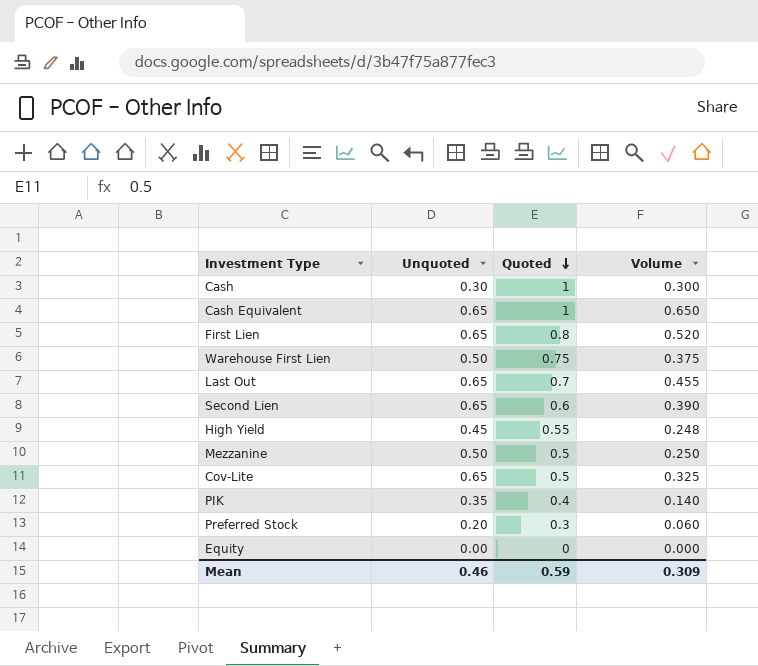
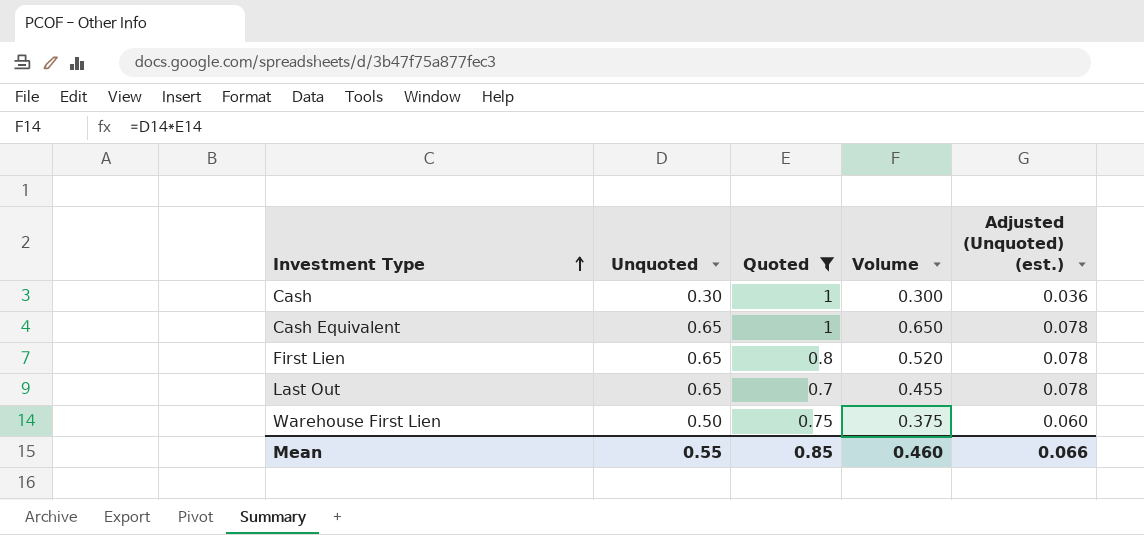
filter: none -> Quoted >= 0.7
row order: Quoted descending -> Investment Type ascending
column Adjusted (Unquoted) (est.) | formula: none -> [Unquoted] * 0.12
Mean | Unquoted: 0.46 -> 0.55
Mean | Quoted: 0.59 -> 0.85
Mean | Volume: 0.309 -> 0.460

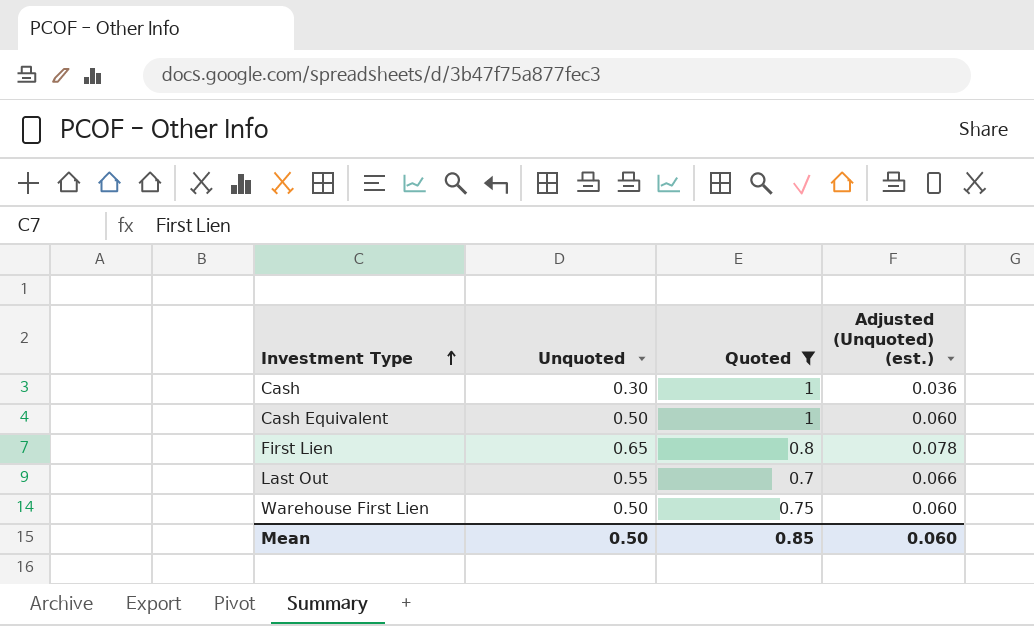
column Volume | formula: [Unquoted] * [Quoted] -> none
Cash Equivalent | Unquoted: 0.65 -> 0.50
Cash Equivalent | Adjusted (Unquoted) (est.): 0.078 -> 0.060
Last Out | Unquoted: 0.65 -> 0.55
Last Out | Adjusted (Unquoted) (est.): 0.078 -> 0.066
Mean | Unquoted: 0.55 -> 0.50
Mean | Adjusted (Unquoted) (est.): 0.066 -> 0.060

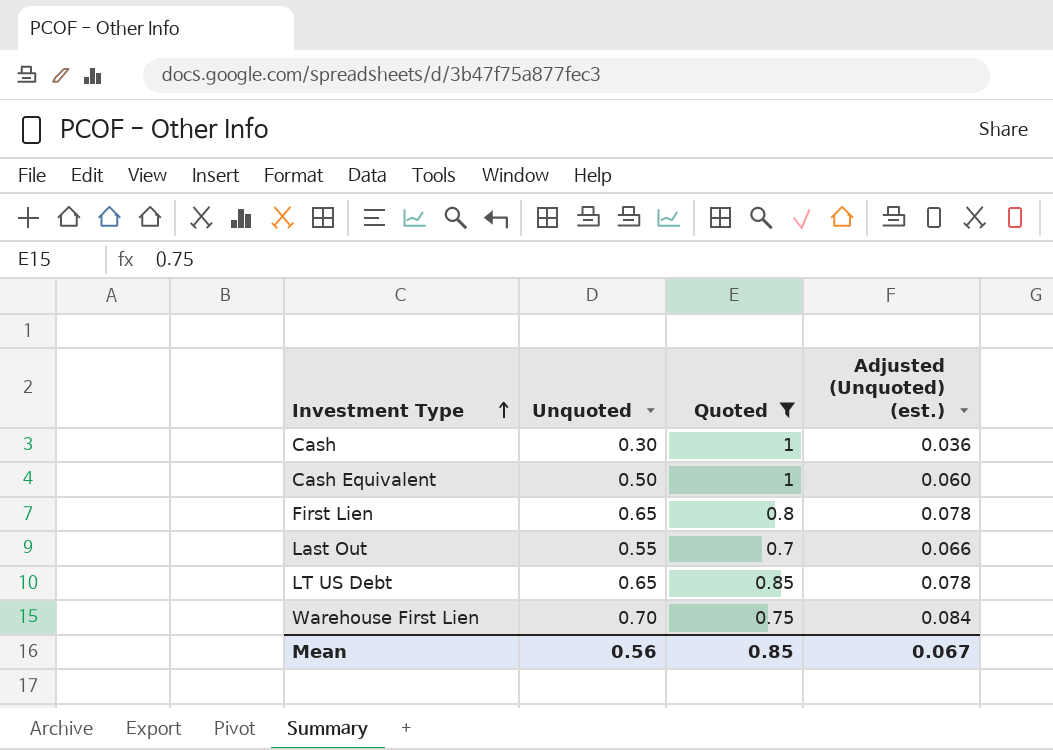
row LT US Debt: none -> 0.65 | 0.85 | 0.078
Warehouse First Lien | Unquoted: 0.50 -> 0.70
Warehouse First Lien | Adjusted (Unquoted) (est.): 0.060 -> 0.084
Mean | Unquoted: 0.50 -> 0.56
Mean | Adjusted (Unquoted) (est.): 0.060 -> 0.067

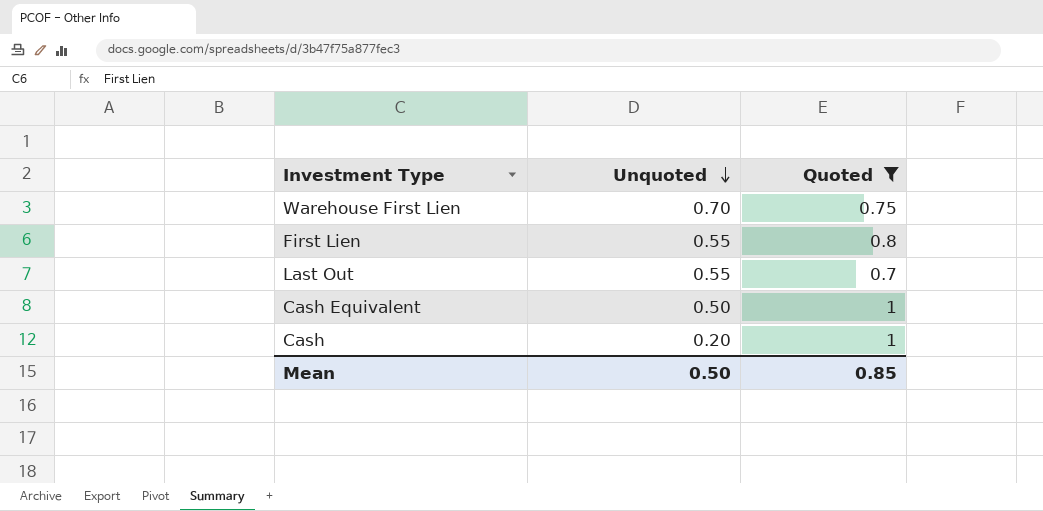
row order: Investment Type ascending -> Unquoted descending
column Adjusted (Unquoted) (est.) | formula: [Unquoted] * 0.12 -> none
row LT US Debt: 0.65 | 0.85 | 0.078 -> none
First Lien | Unquoted: 0.65 -> 0.55
Cash | Unquoted: 0.30 -> 0.20
Mean | Unquoted: 0.56 -> 0.50

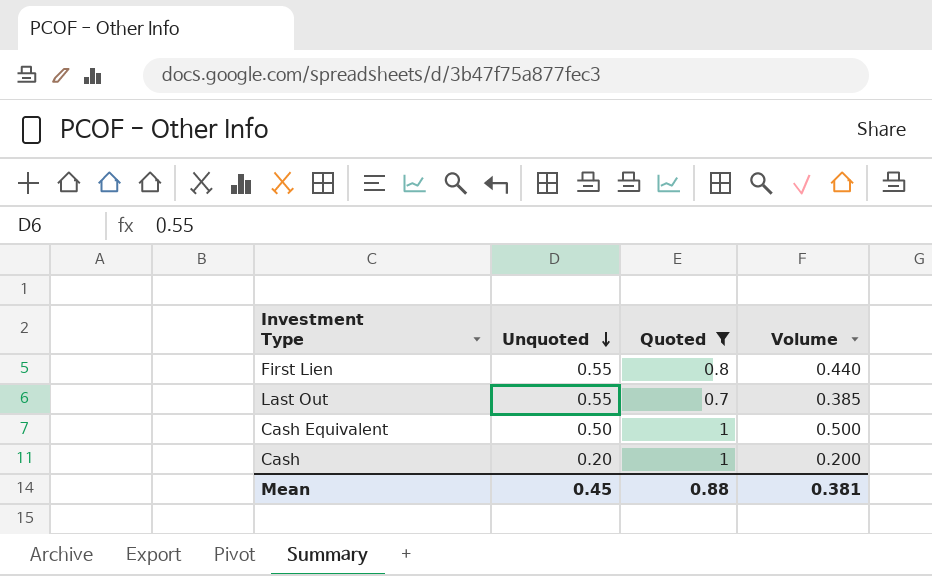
column Volume | formula: none -> [Unquoted] * [Quoted]
row Warehouse First Lien: 0.70 | 0.75 -> none
Mean | Unquoted: 0.50 -> 0.45
Mean | Quoted: 0.85 -> 0.88

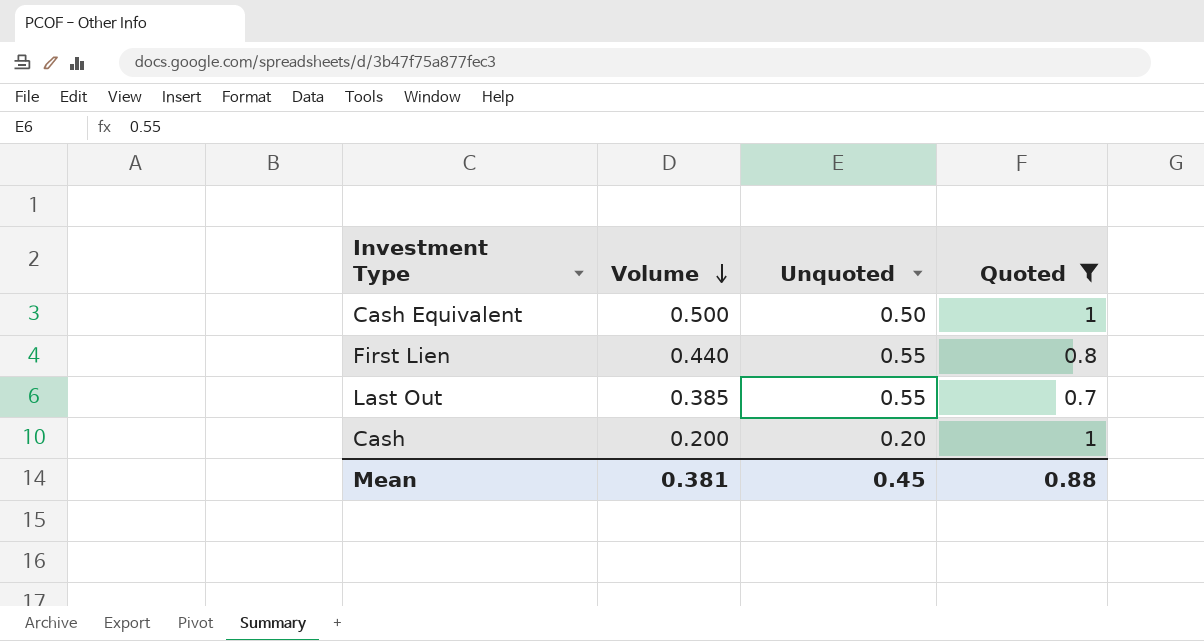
row order: Unquoted descending -> Volume descending
column Volume | position: 4 -> 2

